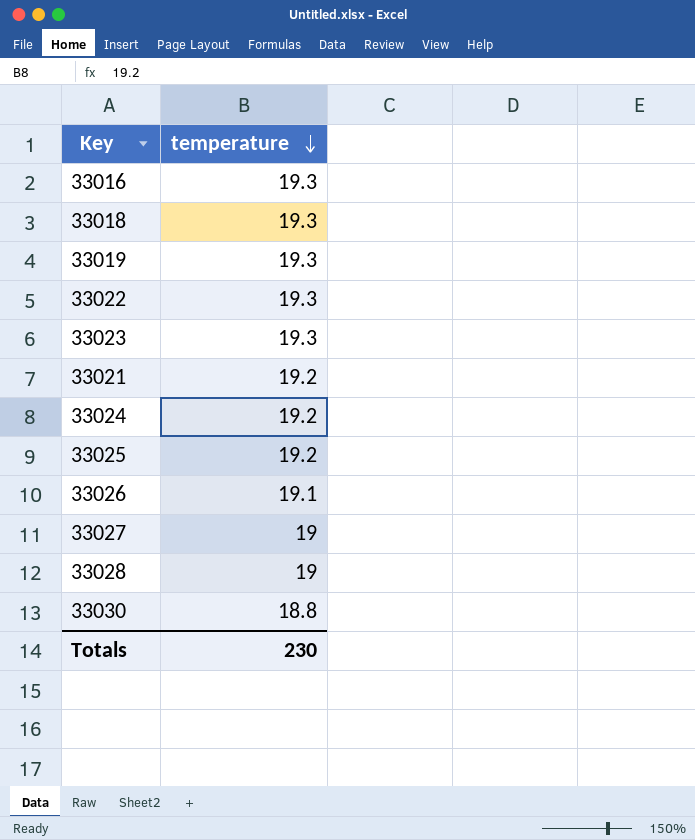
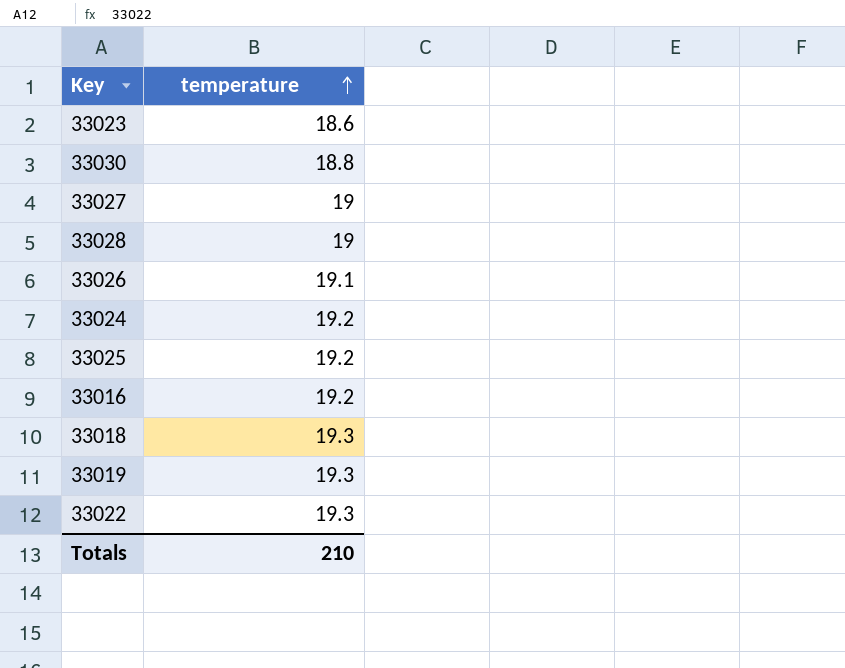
row order: temperature descending -> temperature ascending
row 33021: 19.2 -> none
33023 | temperature: 19.3 -> 18.6
33016 | temperature: 19.3 -> 19.2
Totals | temperature: 230 -> 210

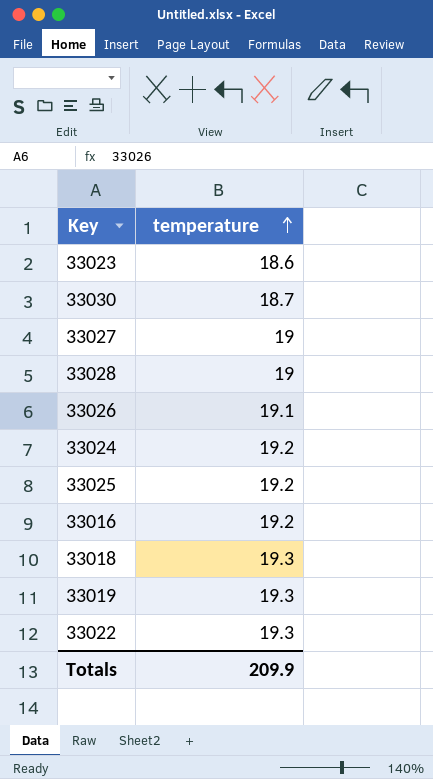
33030 | temperature: 18.8 -> 18.7
Totals | temperature: 210 -> 209.9

